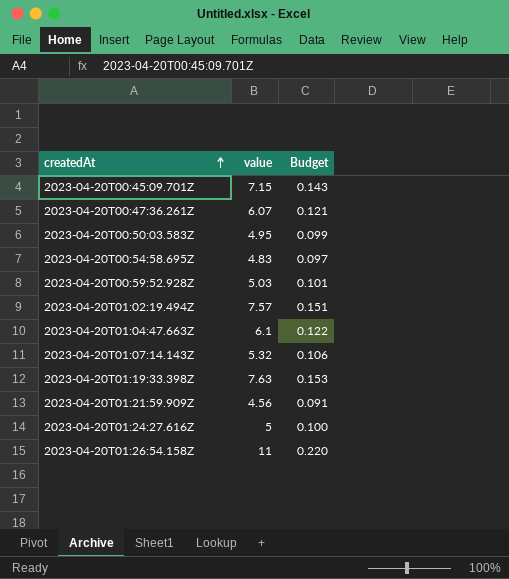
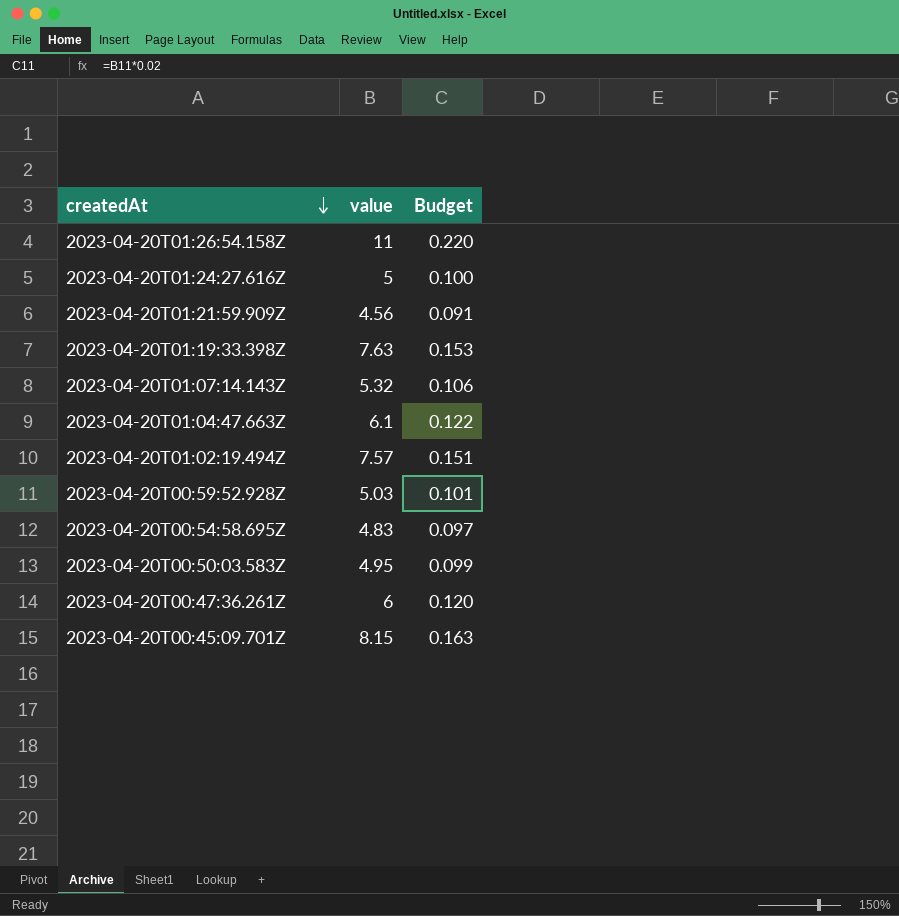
row order: createdAt ascending -> createdAt descending
2023-04-20T00:47:36.261Z | value: 6.07 -> 6
2023-04-20T00:47:36.261Z | Budget: 0.121 -> 0.120
2023-04-20T00:45:09.701Z | value: 7.15 -> 8.15
2023-04-20T00:45:09.701Z | Budget: 0.143 -> 0.163

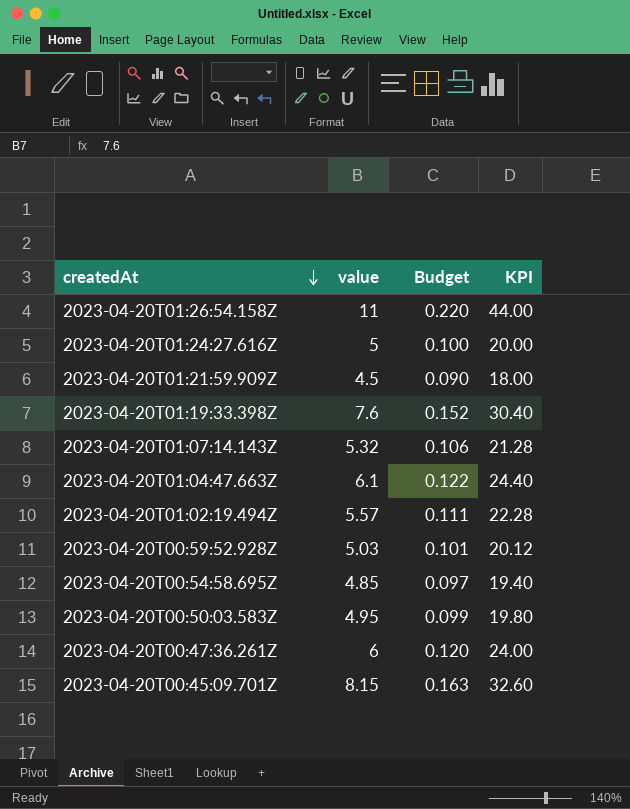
column KPI | formula: none -> [value] * 4
2023-04-20T01:21:59.909Z | value: 4.56 -> 4.5
2023-04-20T01:21:59.909Z | Budget: 0.091 -> 0.090
2023-04-20T01:19:33.398Z | value: 7.63 -> 7.6
2023-04-20T01:19:33.398Z | Budget: 0.153 -> 0.152
2023-04-20T01:02:19.494Z | value: 7.57 -> 5.57
2023-04-20T01:02:19.494Z | Budget: 0.151 -> 0.111
2023-04-20T00:54:58.695Z | value: 4.83 -> 4.85

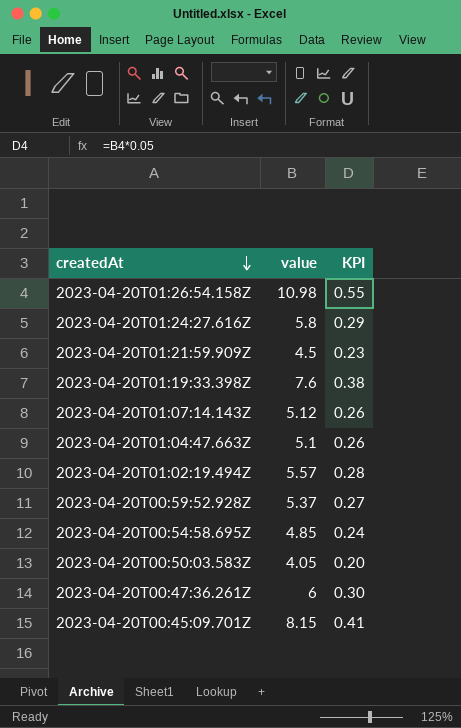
column Budget | formula: [value] * 0.02 -> none
column KPI | formula: [value] * 4 -> [value] * 0.05
2023-04-20T01:26:54.158Z | value: 11 -> 10.98
2023-04-20T01:24:27.616Z | value: 5 -> 5.8
2023-04-20T01:07:14.143Z | value: 5.32 -> 5.12
2023-04-20T01:04:47.663Z | value: 6.1 -> 5.1
2023-04-20T00:59:52.928Z | value: 5.03 -> 5.37
2023-04-20T00:50:03.583Z | value: 4.95 -> 4.05

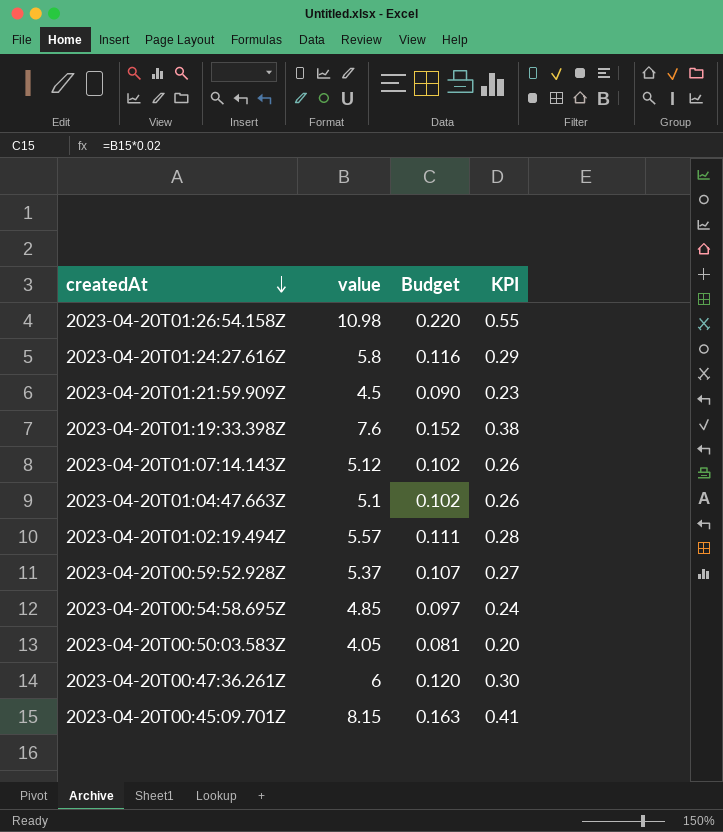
column Budget | formula: none -> [value] * 0.02

